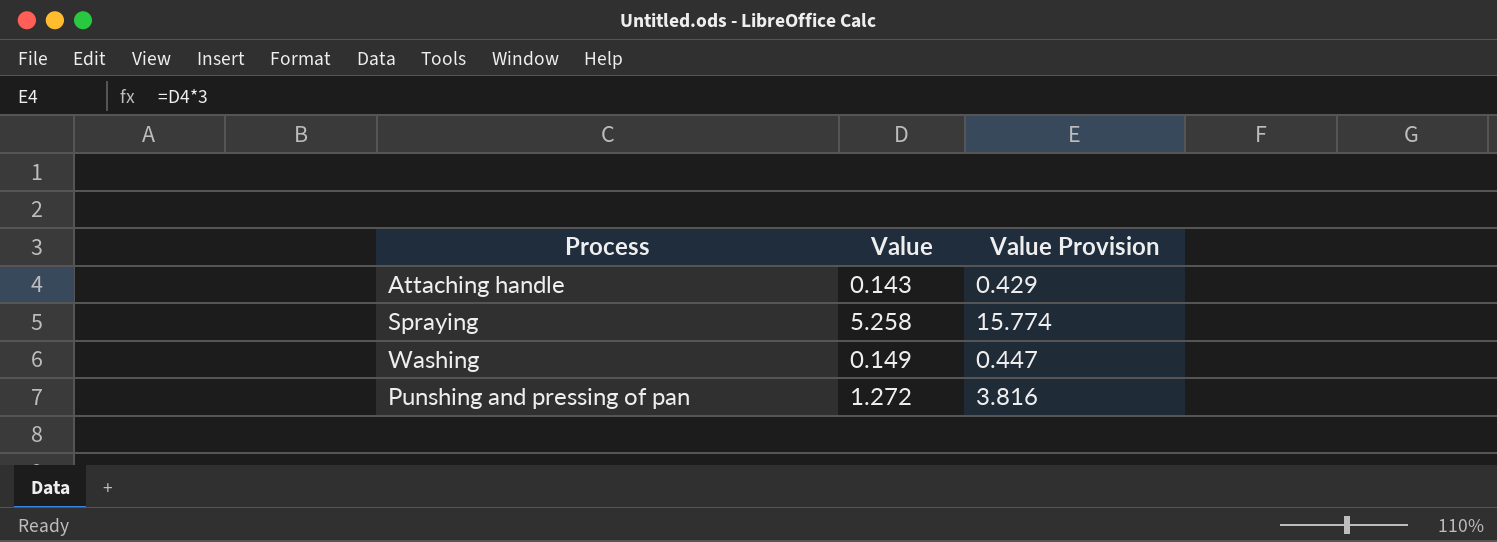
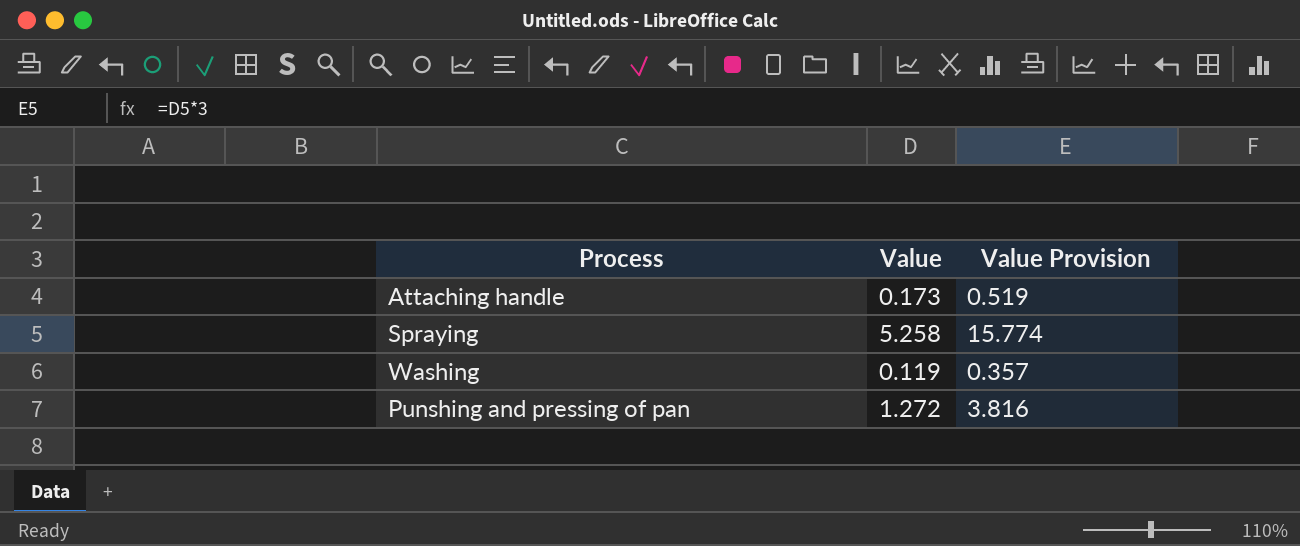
Attaching handle | Value: 0.143 -> 0.173
Attaching handle | Value Provision: 0.429 -> 0.519
Washing | Value: 0.149 -> 0.119
Washing | Value Provision: 0.447 -> 0.357

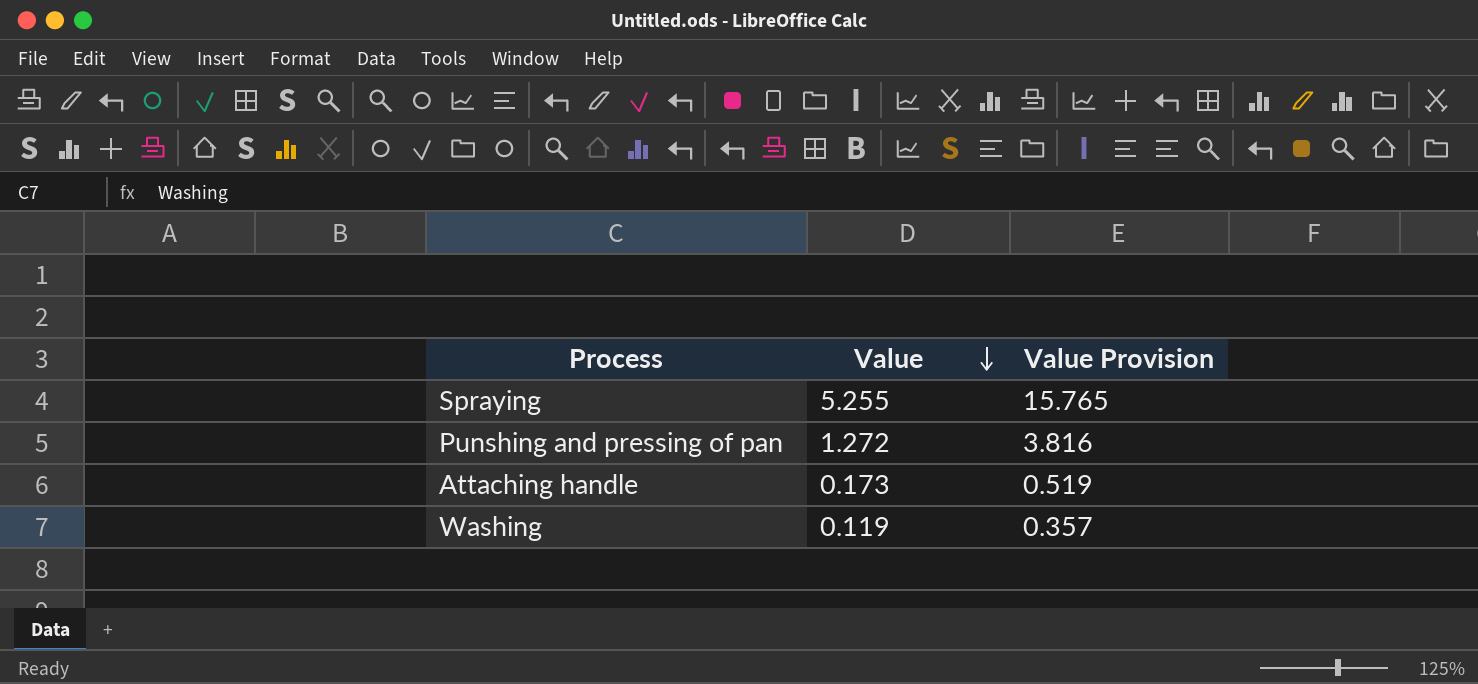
row order: none -> Value descending
Spraying | Value: 5.258 -> 5.255
Spraying | Value Provision: 15.774 -> 15.765

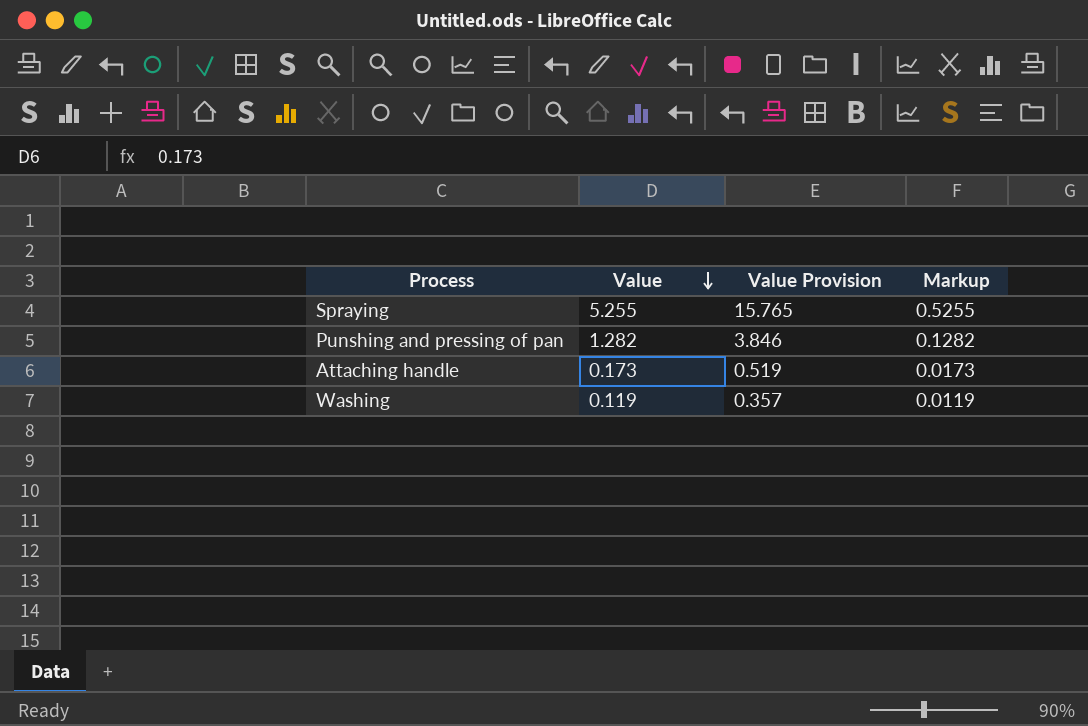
column Markup | formula: none -> [Value] * 0.1
Punshing and pressing of pan | Value: 1.272 -> 1.282
Punshing and pressing of pan | Value Provision: 3.816 -> 3.846

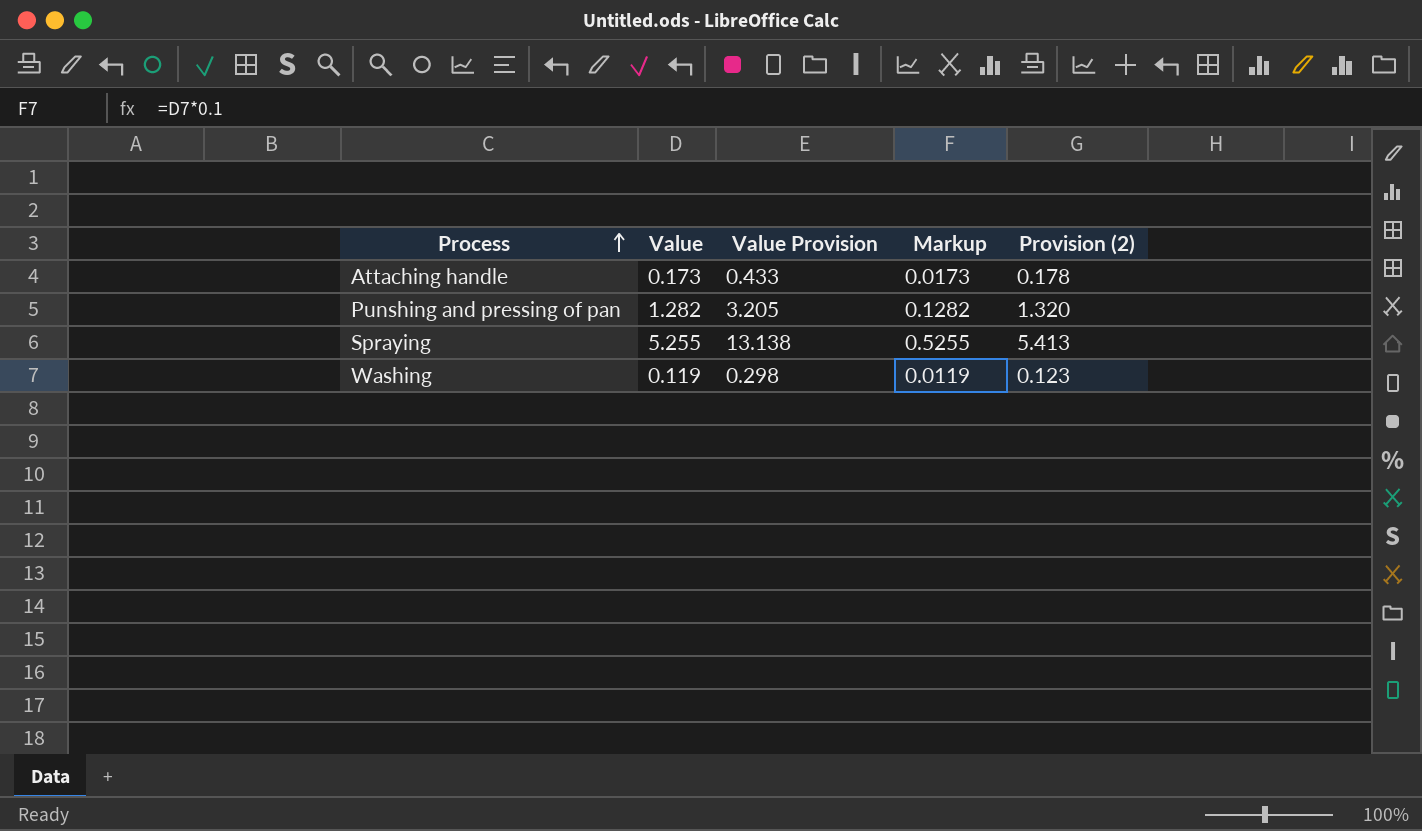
row order: Value descending -> Process ascending
column Value Provision | formula: [Value] * 3 -> [Value] * 2.5
column Provision (2) | formula: none -> [Value] * 1.03

